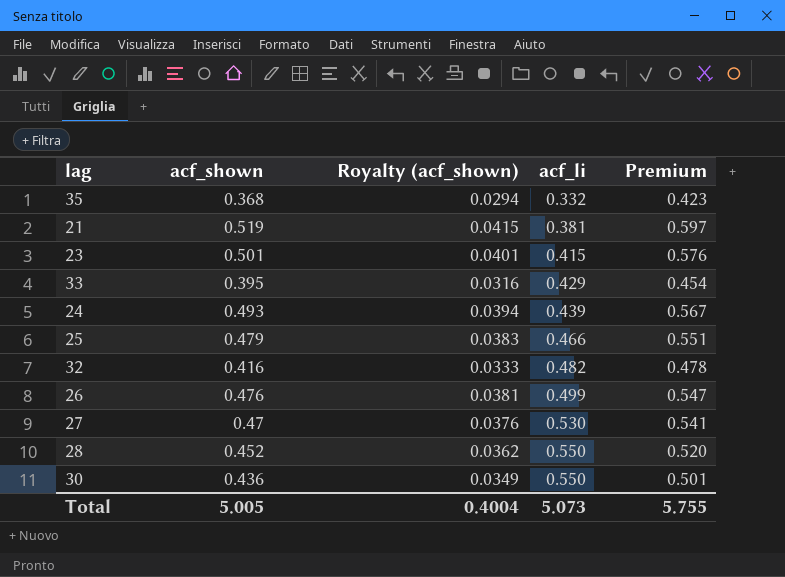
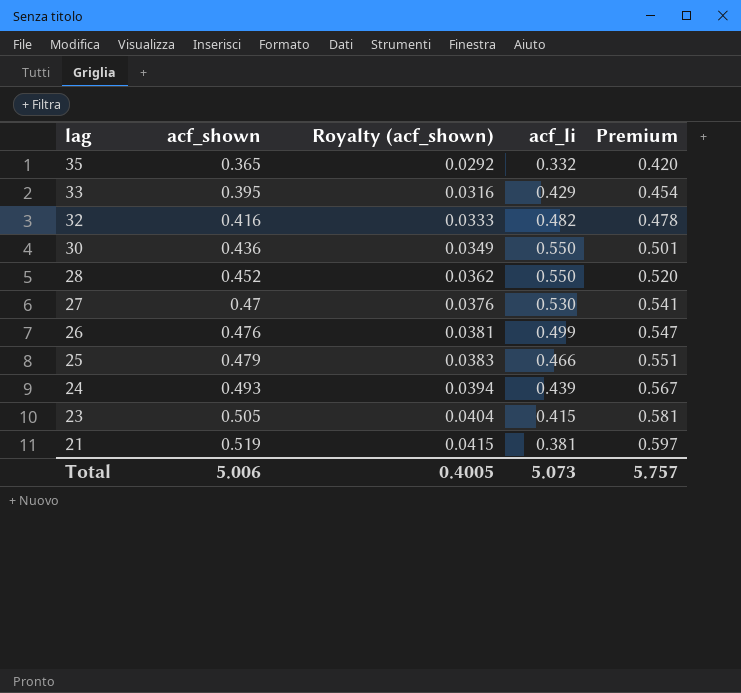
row order: acf_li ascending -> lag descending
35 | acf_shown: 0.368 -> 0.365
35 | Royalty (acf_shown): 0.0294 -> 0.0292
35 | Premium: 0.423 -> 0.420
23 | acf_shown: 0.501 -> 0.505
23 | Royalty (acf_shown): 0.0401 -> 0.0404
23 | Premium: 0.576 -> 0.581
Total | acf_shown: 5.005 -> 5.006
Total | Royalty (acf_shown): 0.4004 -> 0.4005
Total | Premium: 5.755 -> 5.757

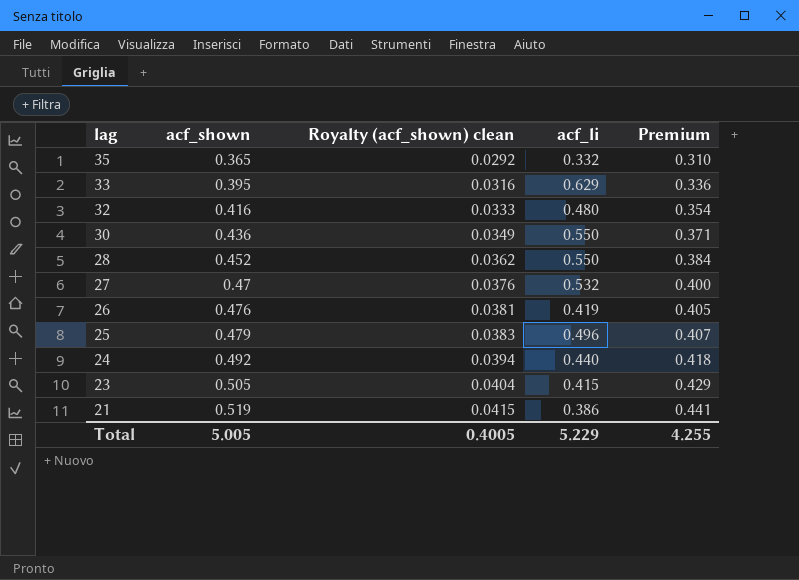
column name: Royalty (acf_shown) -> Royalty (acf_shown) clean
column Premium | formula: [acf_shown] * 1.15 -> [acf_shown] * 0.85
33 | acf_li: 0.429 -> 0.629
32 | acf_li: 0.482 -> 0.480
27 | acf_li: 0.530 -> 0.532
26 | acf_li: 0.499 -> 0.419
25 | acf_li: 0.466 -> 0.496
24 | acf_shown: 0.493 -> 0.492
24 | acf_li: 0.439 -> 0.440
21 | acf_li: 0.381 -> 0.386
Total | acf_shown: 5.006 -> 5.005
Total | acf_li: 5.073 -> 5.229
Total | Premium: 5.757 -> 4.255

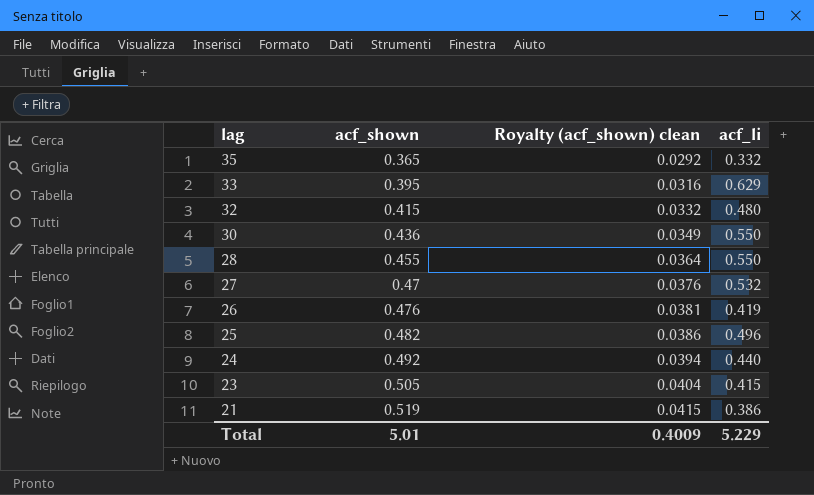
column Premium | formula: [acf_shown] * 0.85 -> none
32 | acf_shown: 0.416 -> 0.415
32 | Royalty (acf_shown) clean: 0.0333 -> 0.0332
28 | acf_shown: 0.452 -> 0.455
28 | Royalty (acf_shown) clean: 0.0362 -> 0.0364
25 | acf_shown: 0.479 -> 0.482
25 | Royalty (acf_shown) clean: 0.0383 -> 0.0386
Total | acf_shown: 5.005 -> 5.01
Total | Royalty (acf_shown) clean: 0.4005 -> 0.4009

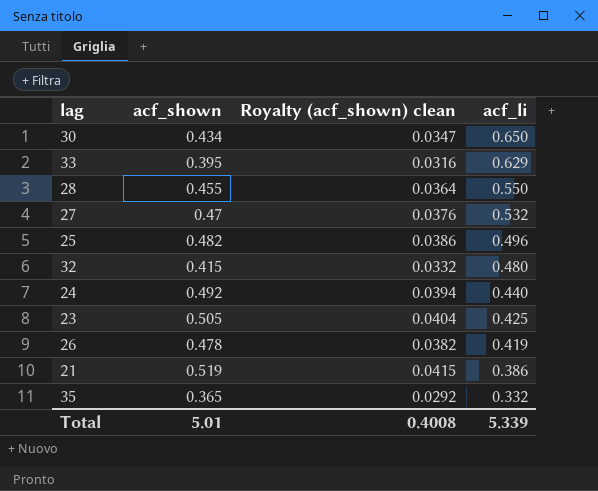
row order: lag descending -> acf_li descending
30 | acf_shown: 0.436 -> 0.434
30 | Royalty (acf_shown) clean: 0.0349 -> 0.0347
30 | acf_li: 0.550 -> 0.650
23 | acf_li: 0.415 -> 0.425
26 | acf_shown: 0.476 -> 0.478
26 | Royalty (acf_shown) clean: 0.0381 -> 0.0382
Total | Royalty (acf_shown) clean: 0.4009 -> 0.4008
Total | acf_li: 5.229 -> 5.339

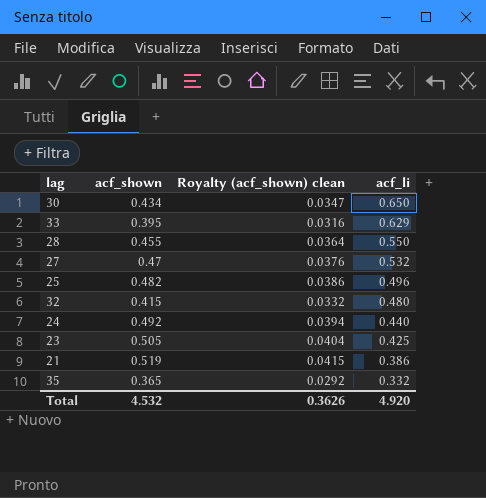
row 26: 0.478 | 0.0382 | 0.419 -> none
Total | acf_shown: 5.01 -> 4.532
Total | Royalty (acf_shown) clean: 0.4008 -> 0.3626
Total | acf_li: 5.339 -> 4.920

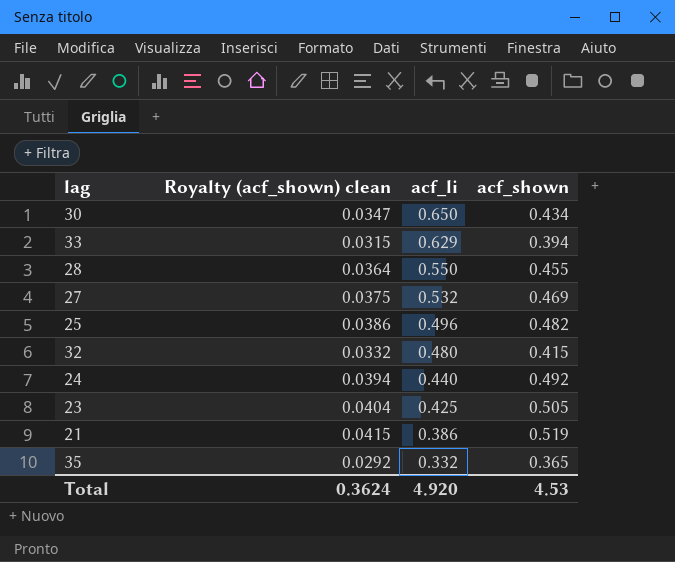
column acf_shown | position: 2 -> 4
33 | Royalty (acf_shown) clean: 0.0316 -> 0.0315
33 | acf_shown: 0.395 -> 0.394
27 | Royalty (acf_shown) clean: 0.0376 -> 0.0375
27 | acf_shown: 0.47 -> 0.469
Total | Royalty (acf_shown) clean: 0.3626 -> 0.3624
Total | acf_shown: 4.532 -> 4.53

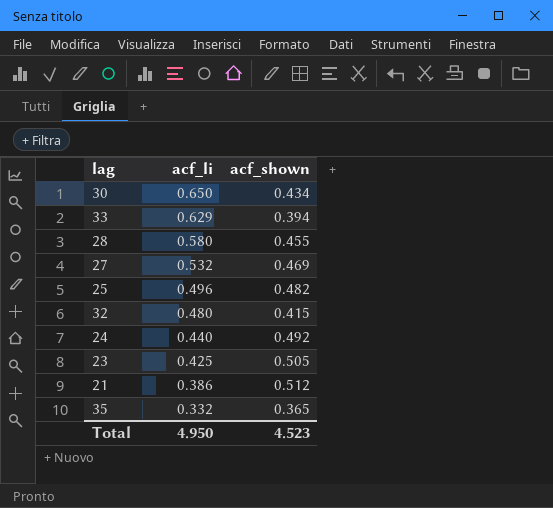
column Royalty (acf_shown) clean | formula: [acf_shown] * 0.08 -> none
28 | acf_li: 0.550 -> 0.580
21 | acf_shown: 0.519 -> 0.512
Total | acf_li: 4.920 -> 4.950
Total | acf_shown: 4.53 -> 4.523

